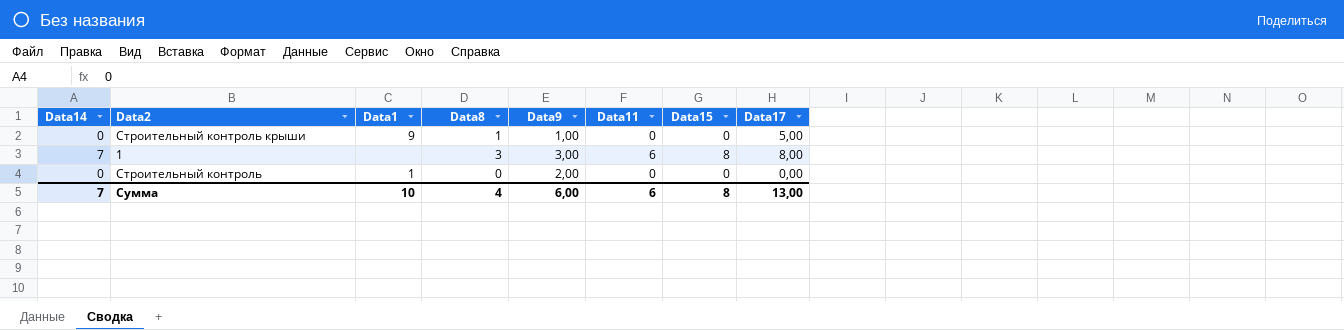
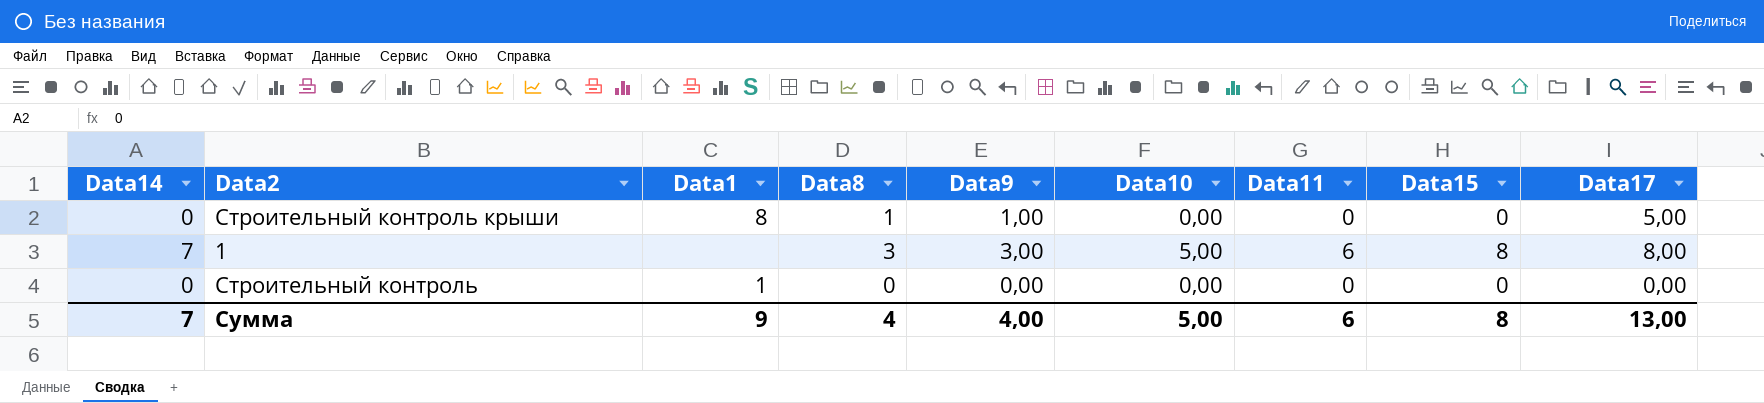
column Data10 | position: none -> 6
Строительный контроль крыши | Data1: 9 -> 8
Строительный контроль | Data9: 2,00 -> 0,00
Сумма | Data1: 10 -> 9
Сумма | Data9: 6,00 -> 4,00

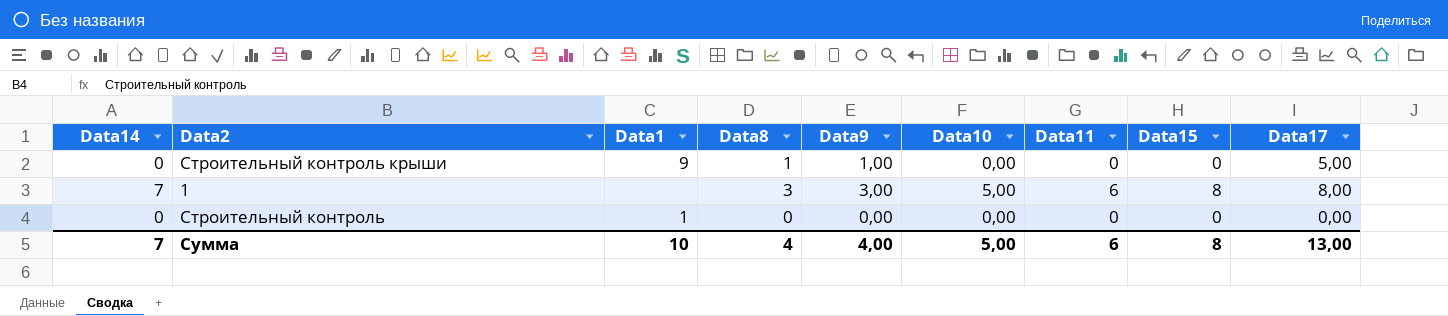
Строительный контроль крыши | Data1: 8 -> 9
Сумма | Data1: 9 -> 10

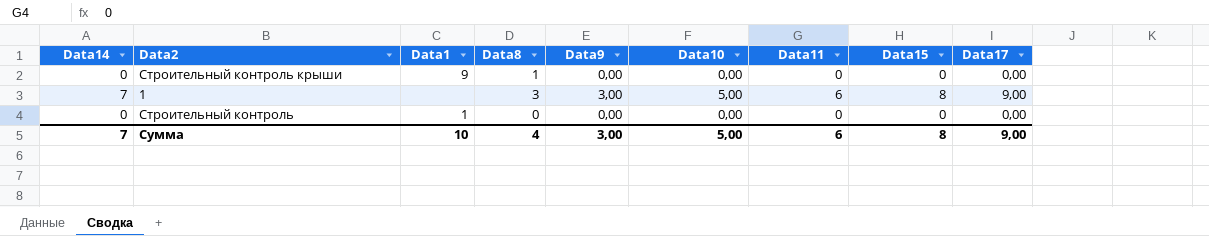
Строительный контроль крыши | Data9: 1,00 -> 0,00
Строительный контроль крыши | Data17: 5,00 -> 0,00
1 | Data17: 8,00 -> 9,00
Сумма | Data9: 4,00 -> 3,00
Сумма | Data17: 13,00 -> 9,00

